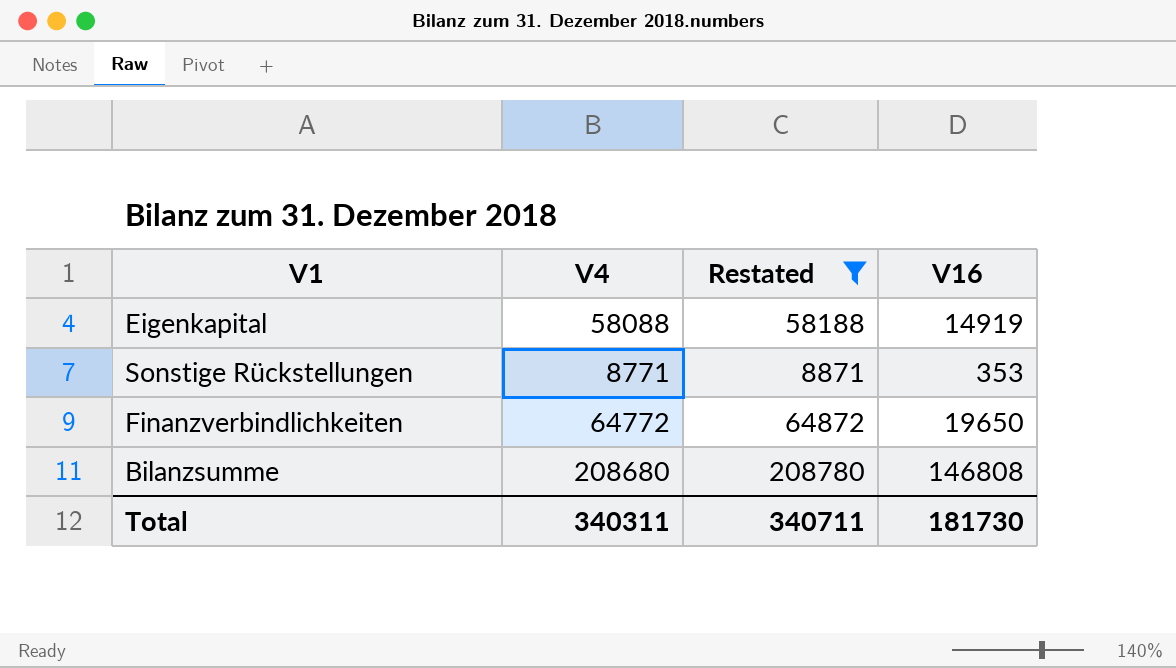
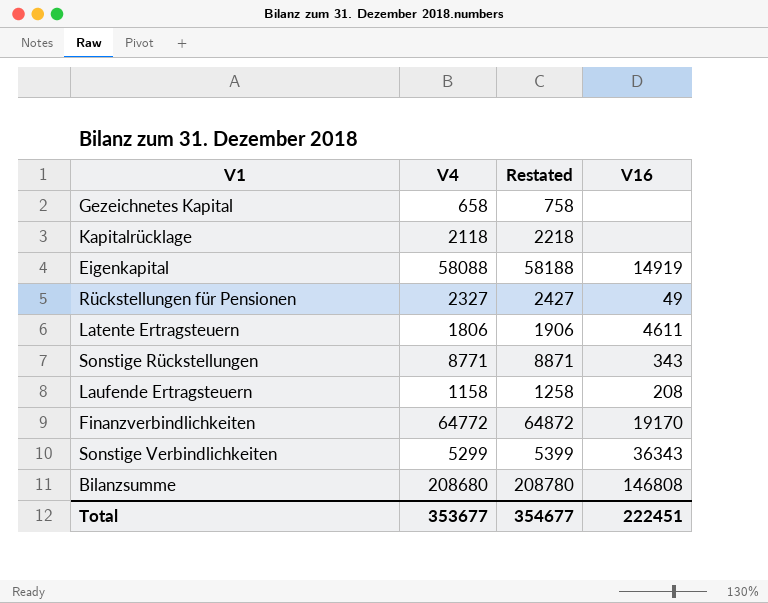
filter: Restated >= 8871 -> none
Sonstige Rückstellungen | V16: 353 -> 343
Finanzverbindlichkeiten | V16: 19650 -> 19170
Total | V4: 340311 -> 353677
Total | Restated: 340711 -> 354677
Total | V16: 181730 -> 222451

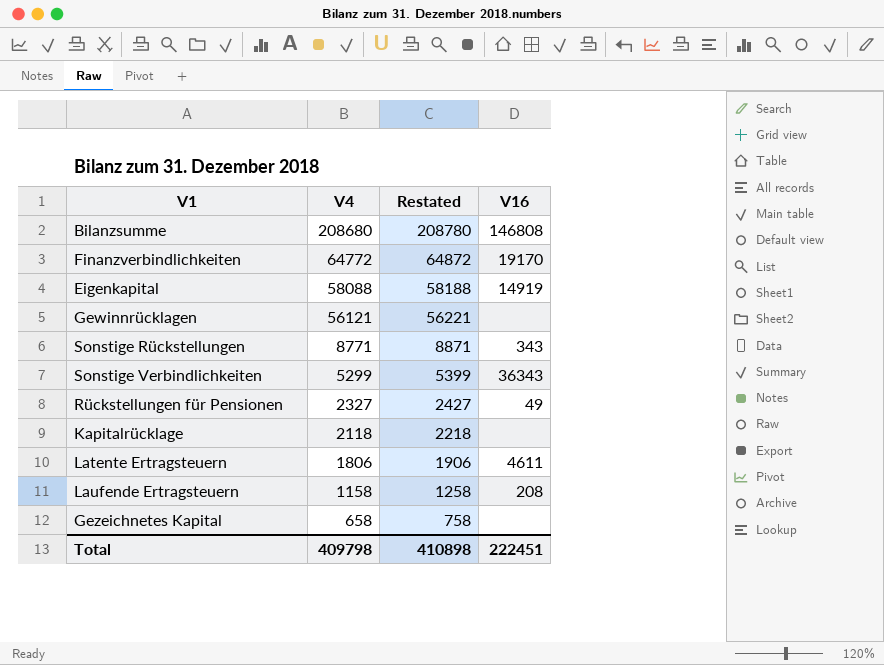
row order: none -> V4 descending
row Gewinnrücklagen: none -> 56121 | 56221 | none
Total | V4: 353677 -> 409798
Total | Restated: 354677 -> 410898

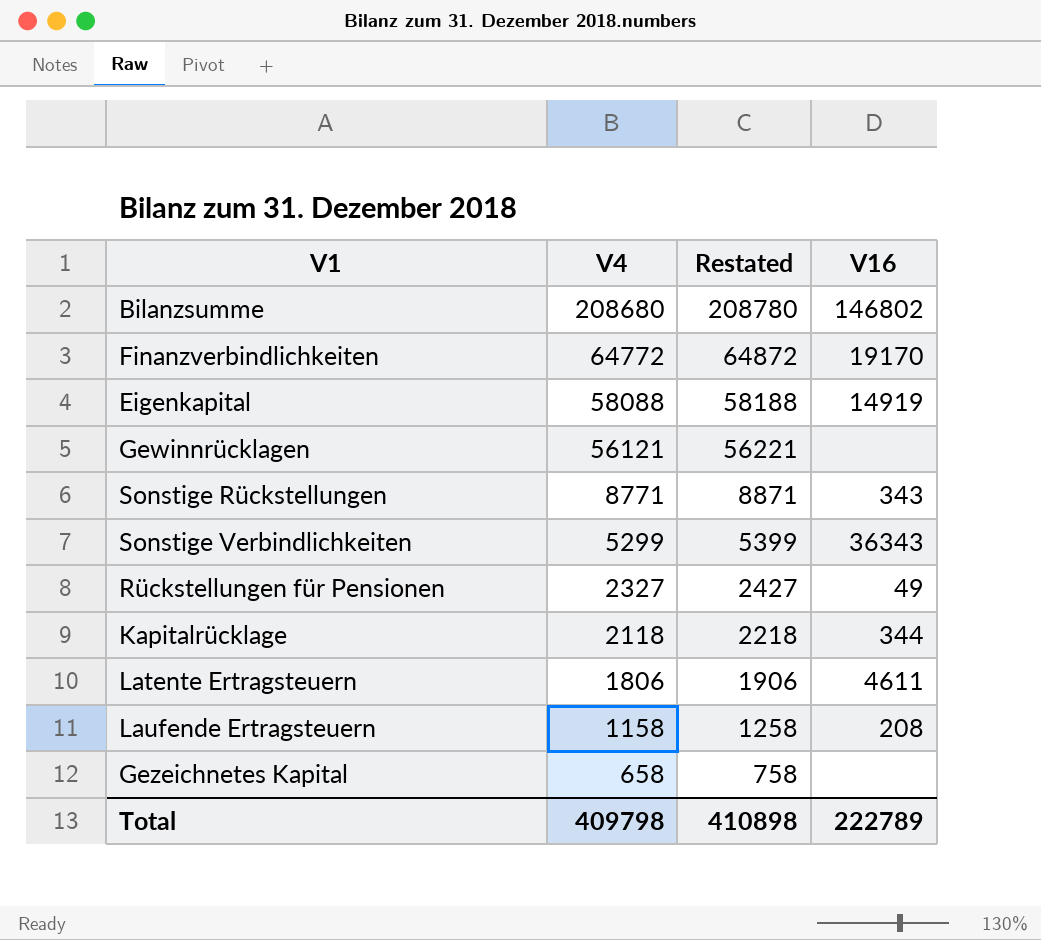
Bilanzsumme | V16: 146808 -> 146802
Kapitalrücklage | V16: none -> 344
Total | V16: 222451 -> 222789

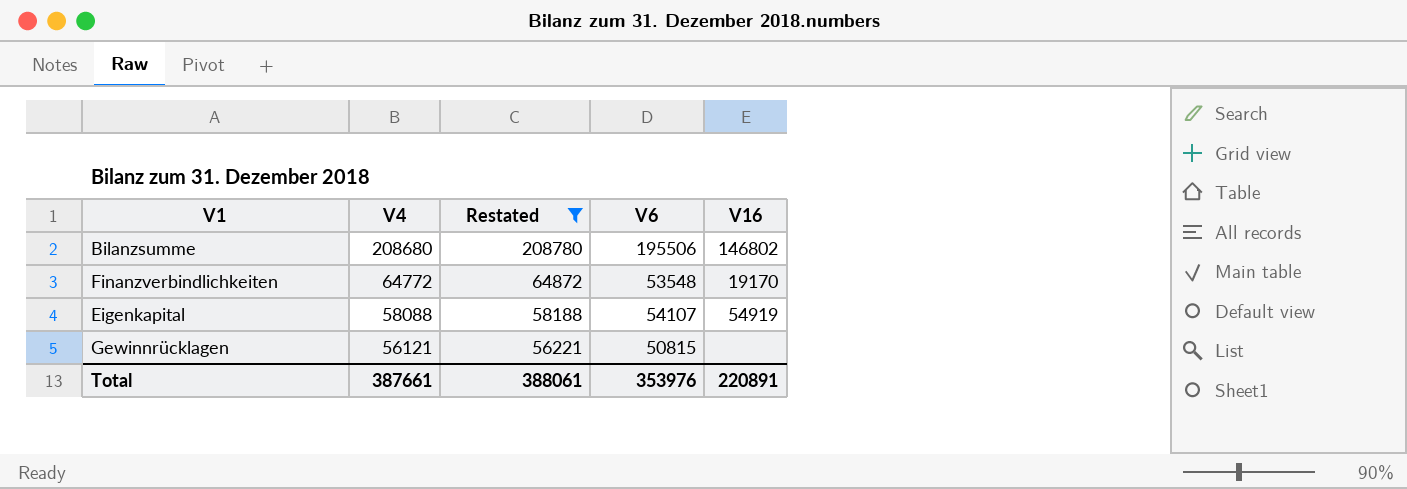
filter: none -> Restated >= 56221
column V6 | position: none -> 4
Eigenkapital | V16: 14919 -> 54919
Total | V4: 409798 -> 387661
Total | Restated: 410898 -> 388061
Total | V16: 222789 -> 220891

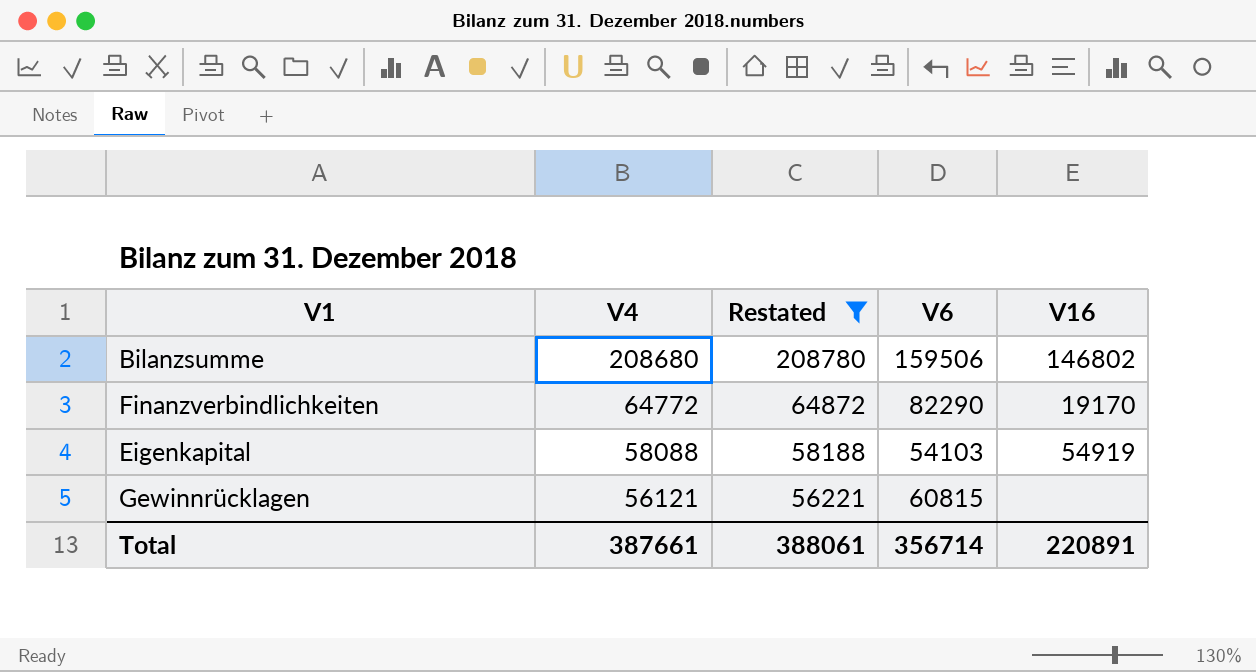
Bilanzsumme | V6: 195506 -> 159506
Finanzverbindlichkeiten | V6: 53548 -> 82290
Eigenkapital | V6: 54107 -> 54103
Gewinnrücklagen | V6: 50815 -> 60815
Total | V6: 353976 -> 356714

